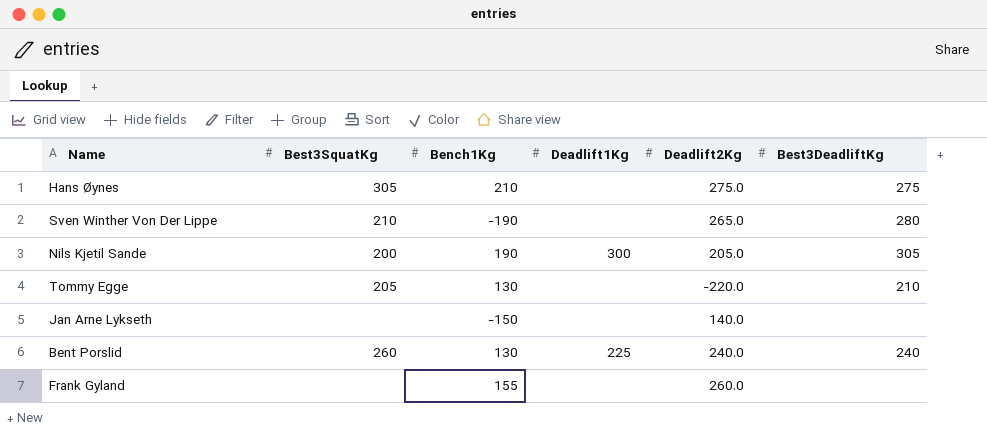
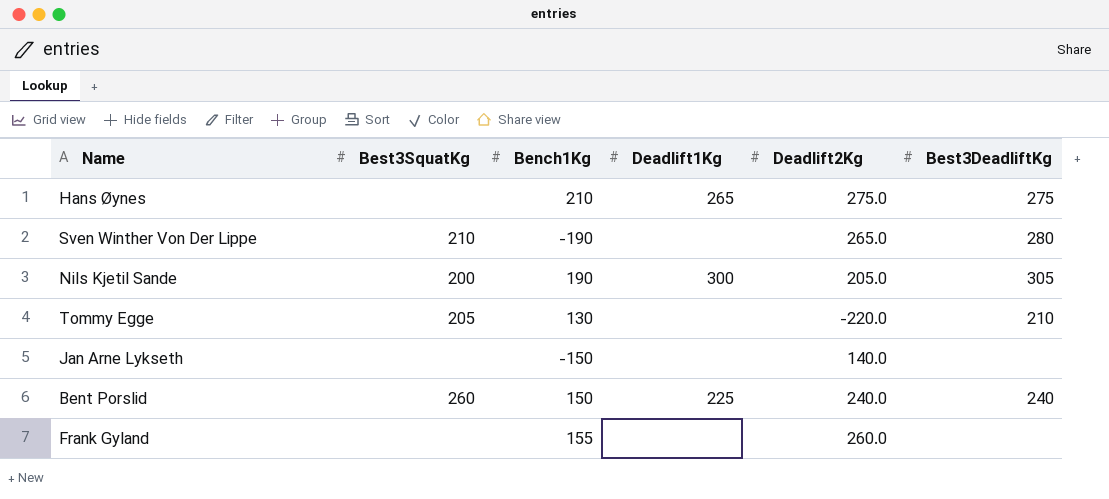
Hans Øynes | Best3SquatKg: 305 -> none
Hans Øynes | Deadlift1Kg: none -> 265
Bent Porslid | Bench1Kg: 130 -> 150

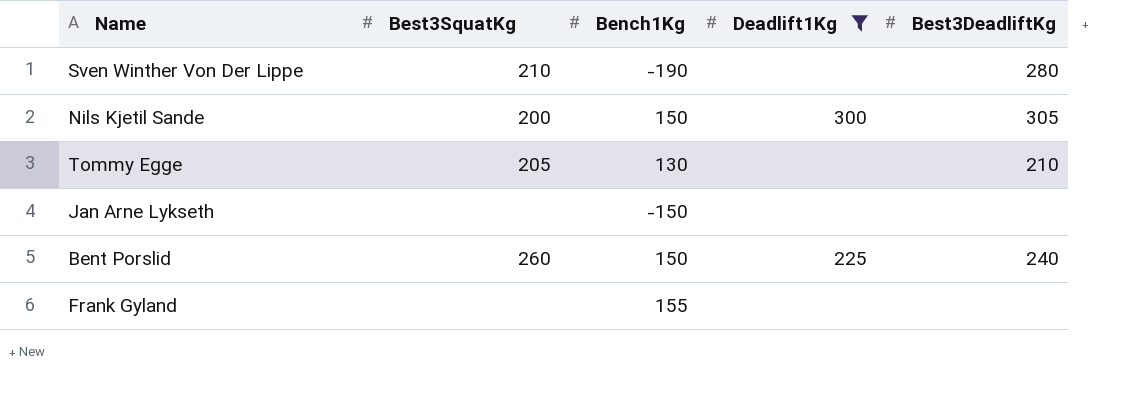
filter: none -> Deadlift1Kg != 265
column Deadlift2Kg | position: 5 -> none
Nils Kjetil Sande | Bench1Kg: 190 -> 150

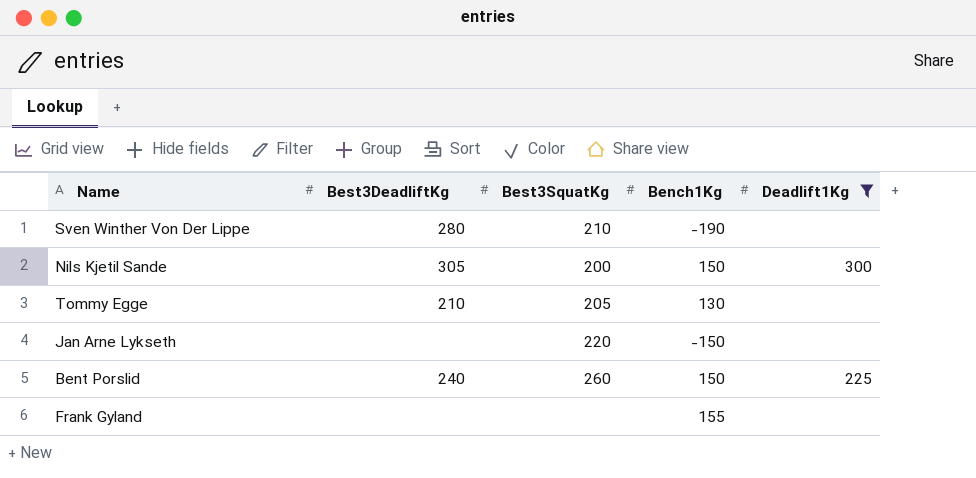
column Best3DeadliftKg | position: 5 -> 2
Jan Arne Lykseth | Best3SquatKg: none -> 220

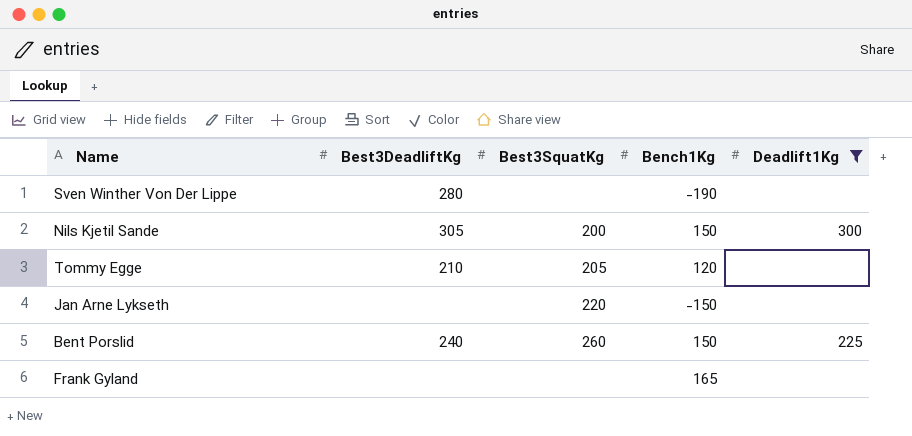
Sven Winther Von Der Lippe | Best3SquatKg: 210 -> none
Tommy Egge | Bench1Kg: 130 -> 120
Frank Gyland | Bench1Kg: 155 -> 165

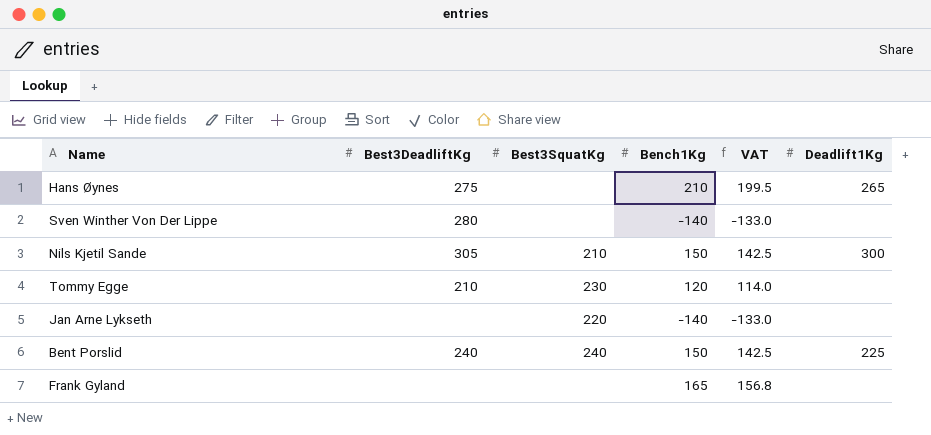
filter: Deadlift1Kg != 265 -> none
column VAT | formula: none -> [Bench1Kg] * 0.95
Sven Winther Von Der Lippe | Bench1Kg: -190 -> -140
Nils Kjetil Sande | Best3SquatKg: 200 -> 210
Tommy Egge | Best3SquatKg: 205 -> 230
Jan Arne Lykseth | Bench1Kg: -150 -> -140
Bent Porslid | Best3SquatKg: 260 -> 240

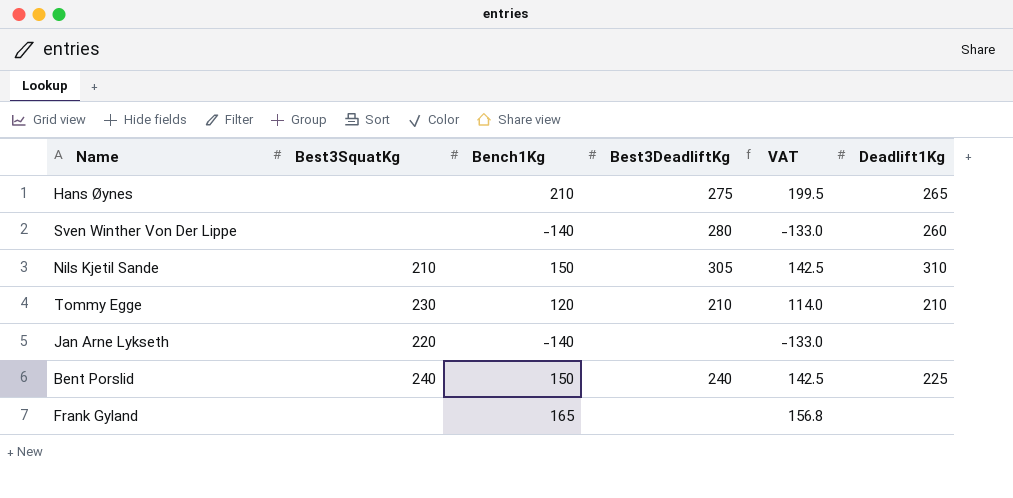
column Best3DeadliftKg | position: 2 -> 4
Sven Winther Von Der Lippe | Deadlift1Kg: none -> 260
Nils Kjetil Sande | Deadlift1Kg: 300 -> 310
Tommy Egge | Deadlift1Kg: none -> 210

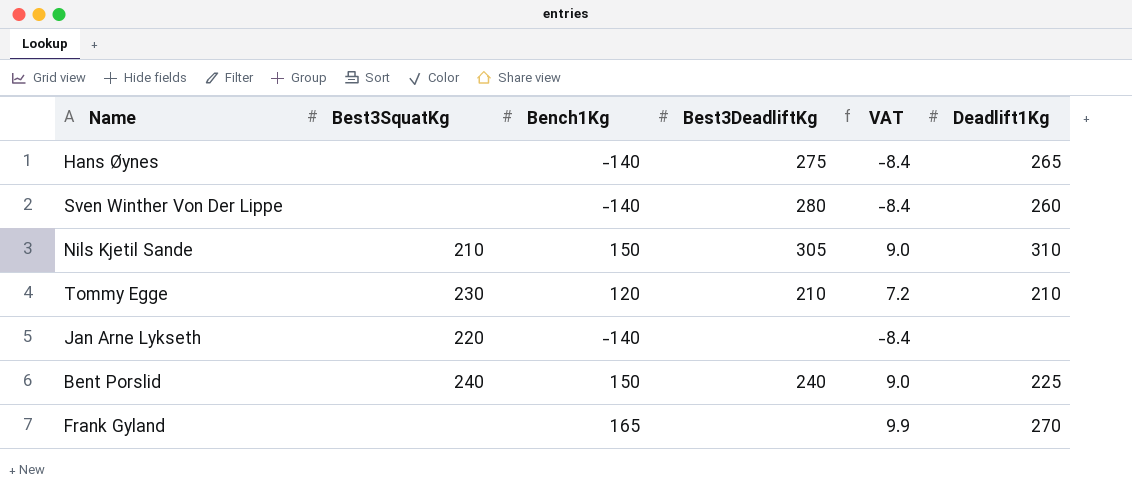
column VAT | formula: [Bench1Kg] * 0.95 -> [Bench1Kg] * 0.06
Hans Øynes | Bench1Kg: 210 -> -140
Frank Gyland | Deadlift1Kg: none -> 270

